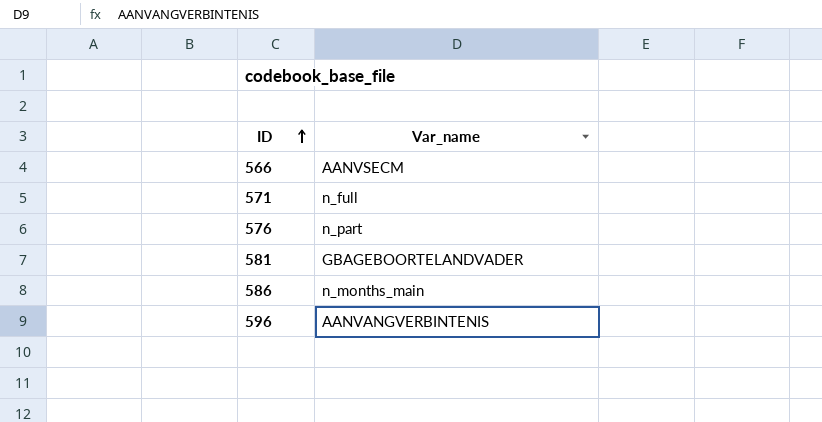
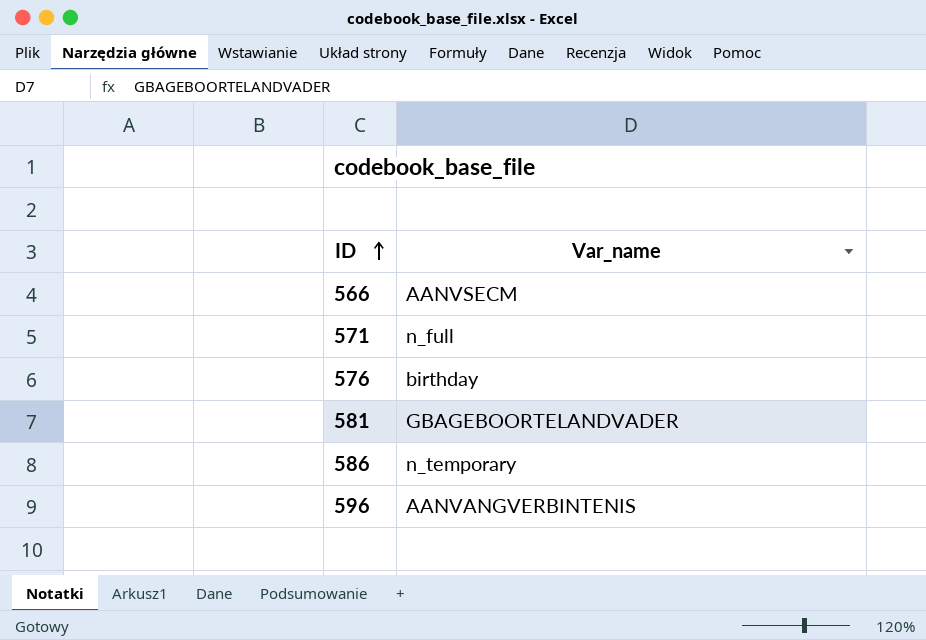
576 | Var_name: n_part -> birthday
586 | Var_name: n_months_main -> n_temporary

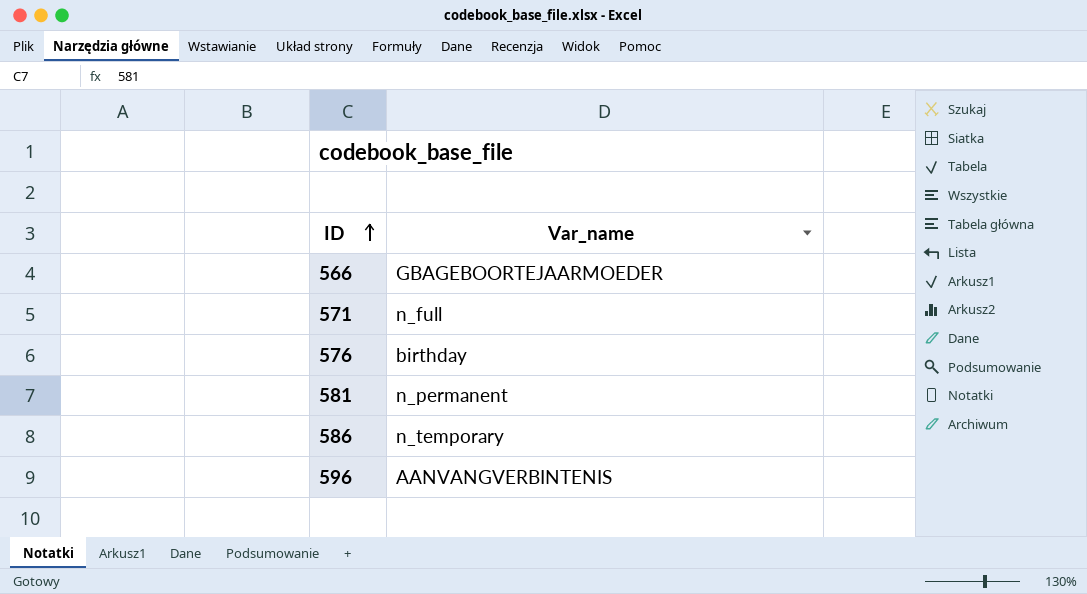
566 | Var_name: AANVSECM -> GBAGEBOORTEJAARMOEDER
581 | Var_name: GBAGEBOORTELANDVADER -> n_permanent

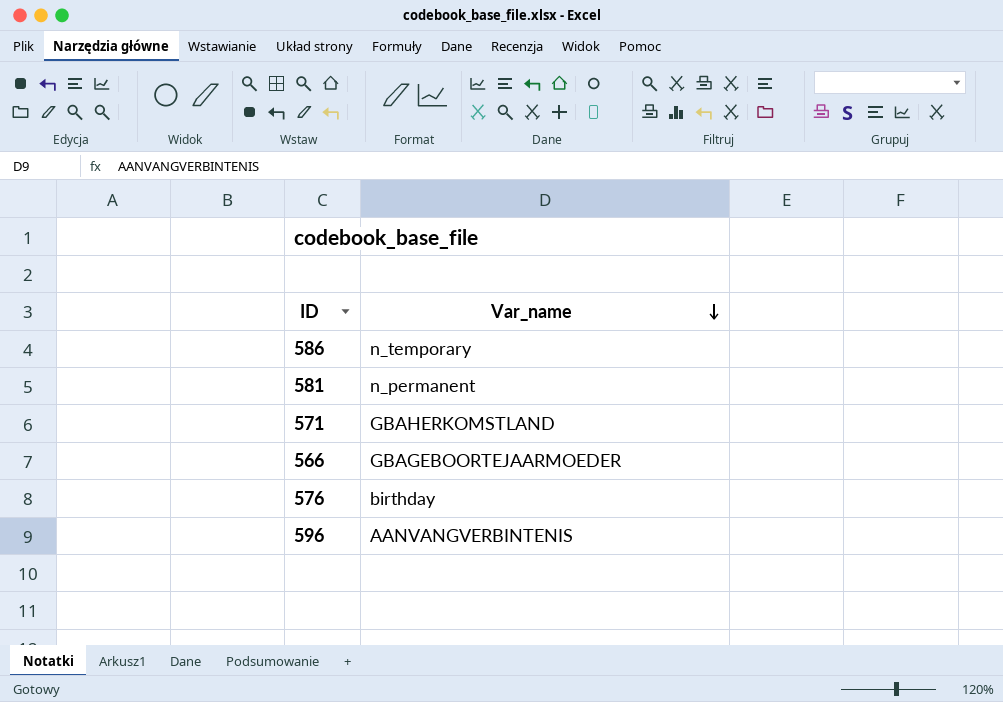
row order: ID ascending -> Var_name descending
571 | Var_name: n_full -> GBAHERKOMSTLAND

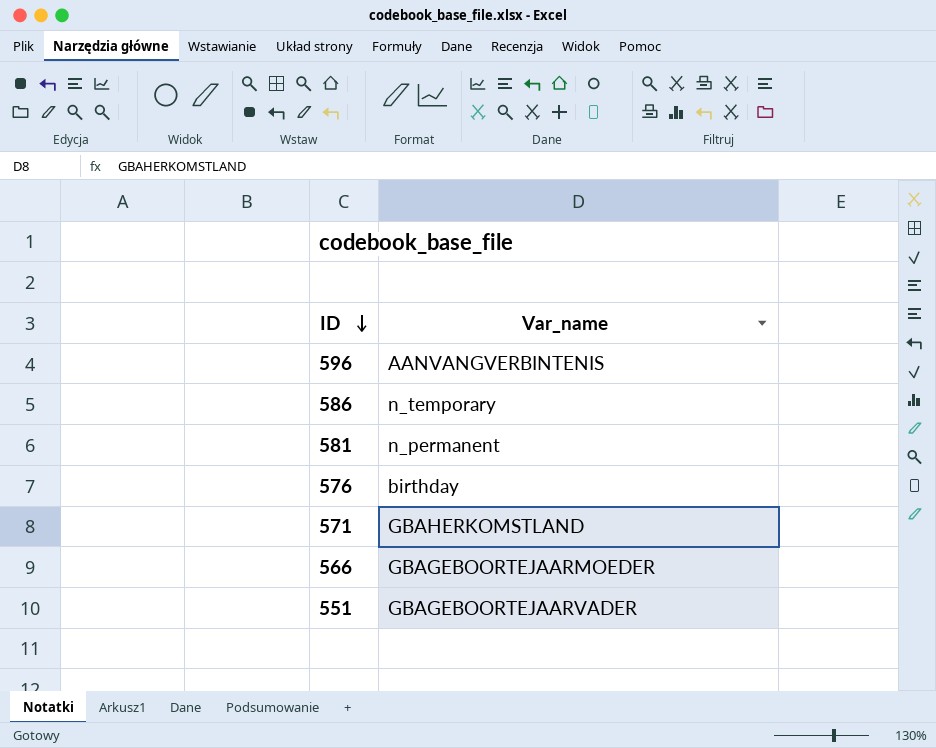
row order: Var_name descending -> ID descending
row 551: none -> GBAGEBOORTEJAARVADER

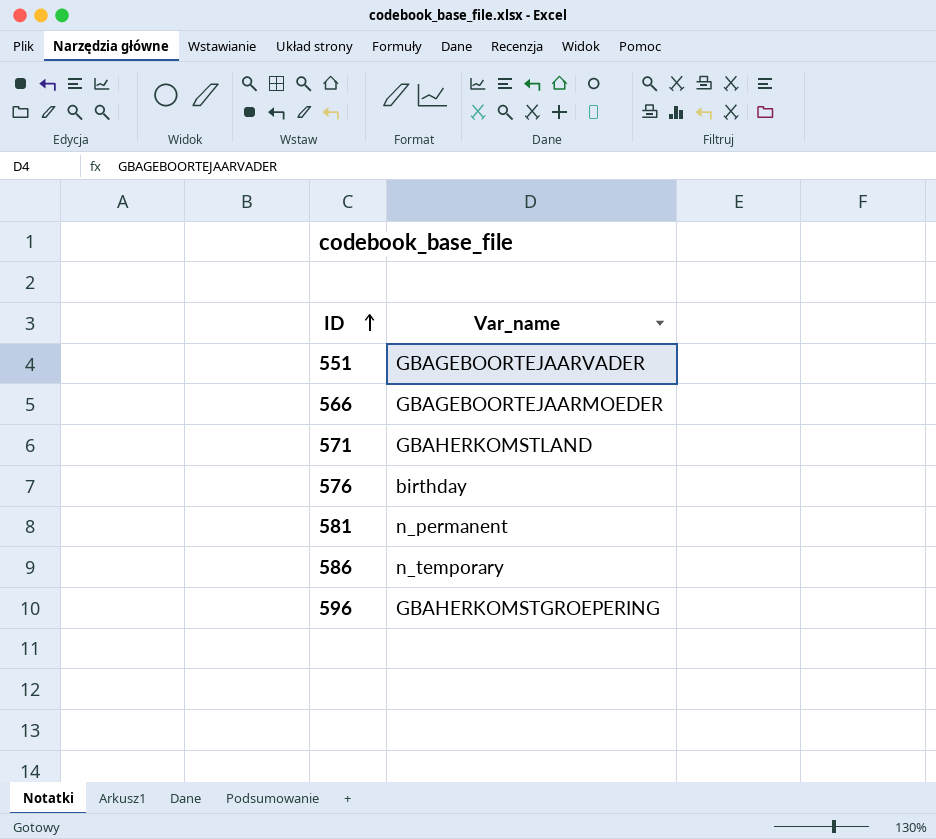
row order: ID descending -> ID ascending
596 | Var_name: AANVANGVERBINTENIS -> GBAHERKOMSTGROEPERING

